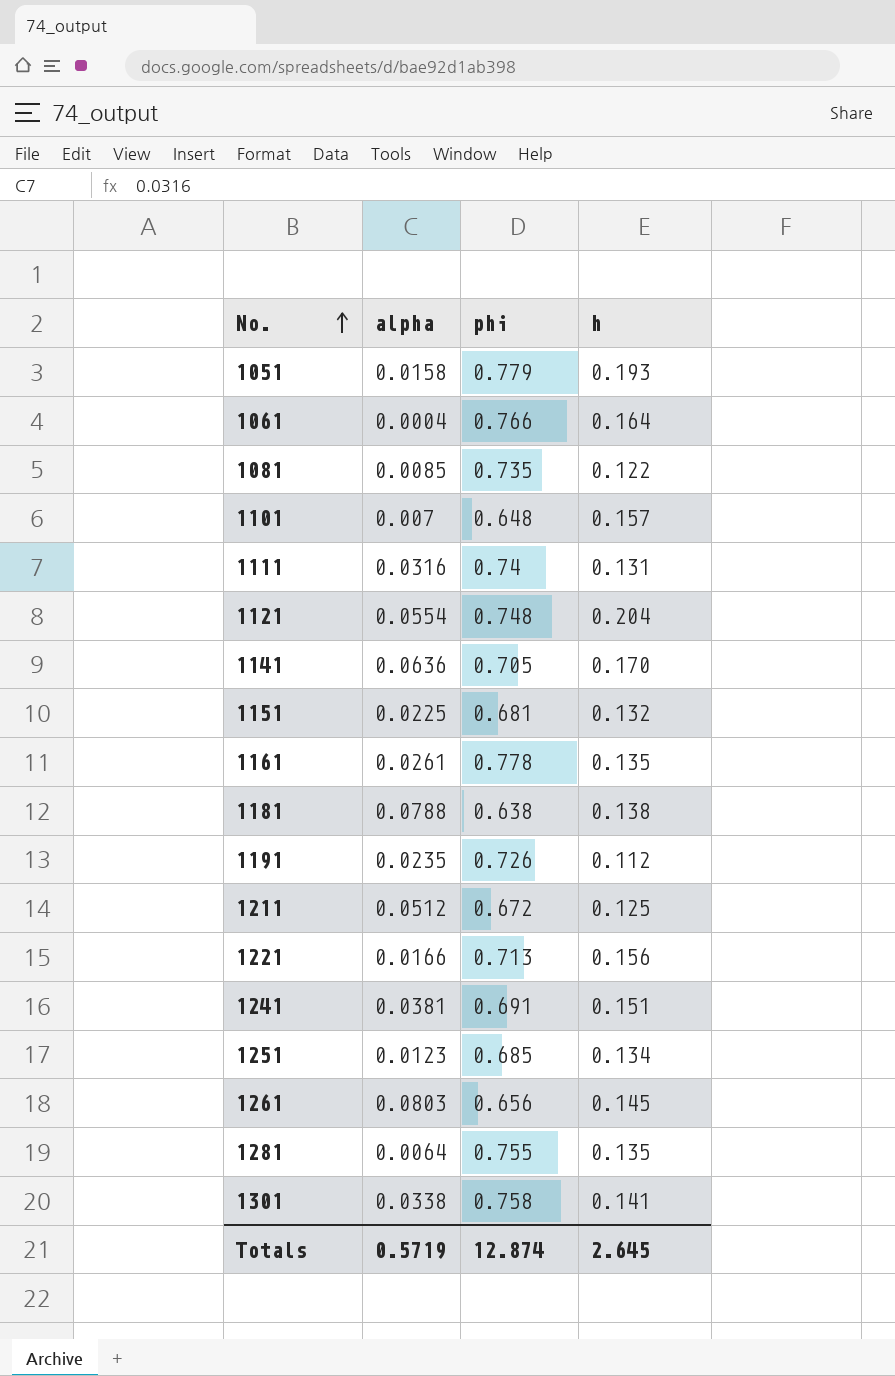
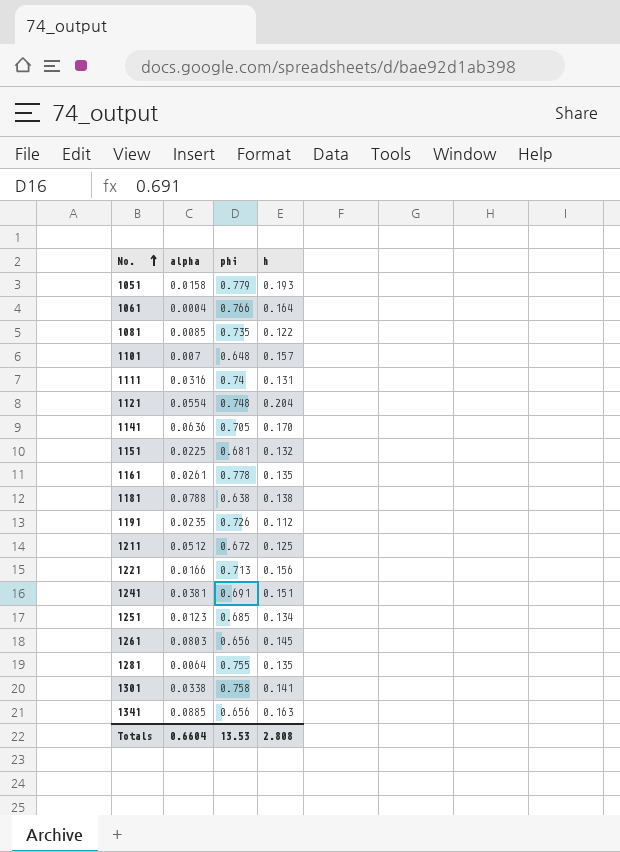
row 1341: none -> 0.0885 | 0.656 | 0.163
Totals | alpha: 0.5719 -> 0.6604
Totals | phi: 12.874 -> 13.53
Totals | h: 2.645 -> 2.808

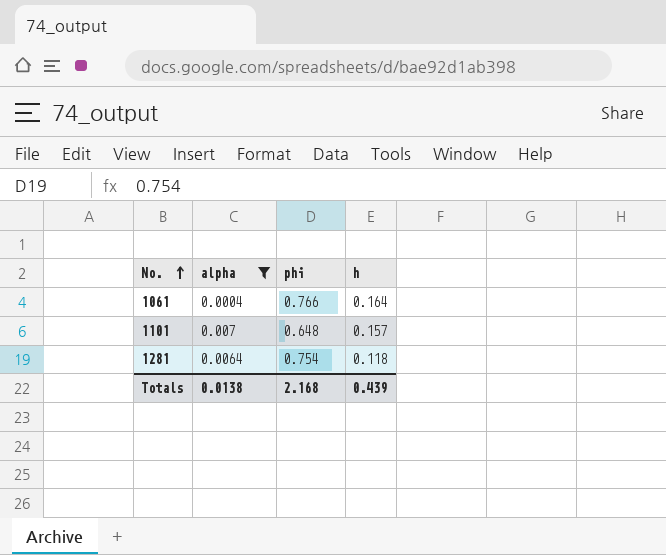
filter: none -> alpha <= 0.007
1281 | phi: 0.755 -> 0.754
1281 | h: 0.135 -> 0.118
Totals | alpha: 0.6604 -> 0.0138
Totals | phi: 13.53 -> 2.168
Totals | h: 2.808 -> 0.439

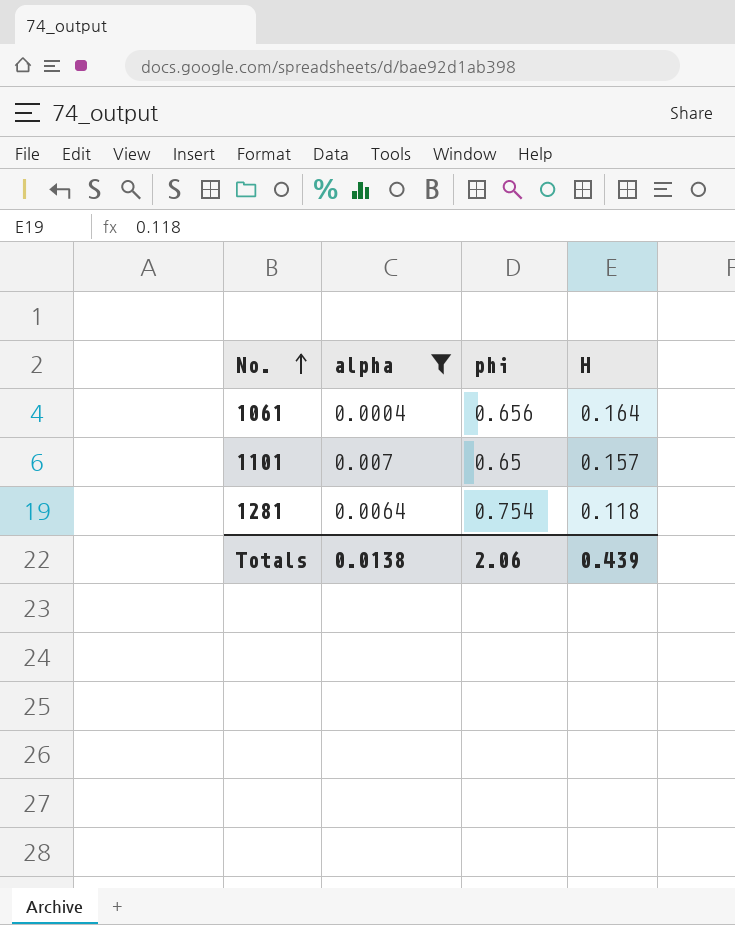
column name: h -> H
1061 | phi: 0.766 -> 0.656
1101 | phi: 0.648 -> 0.65
Totals | phi: 2.168 -> 2.06

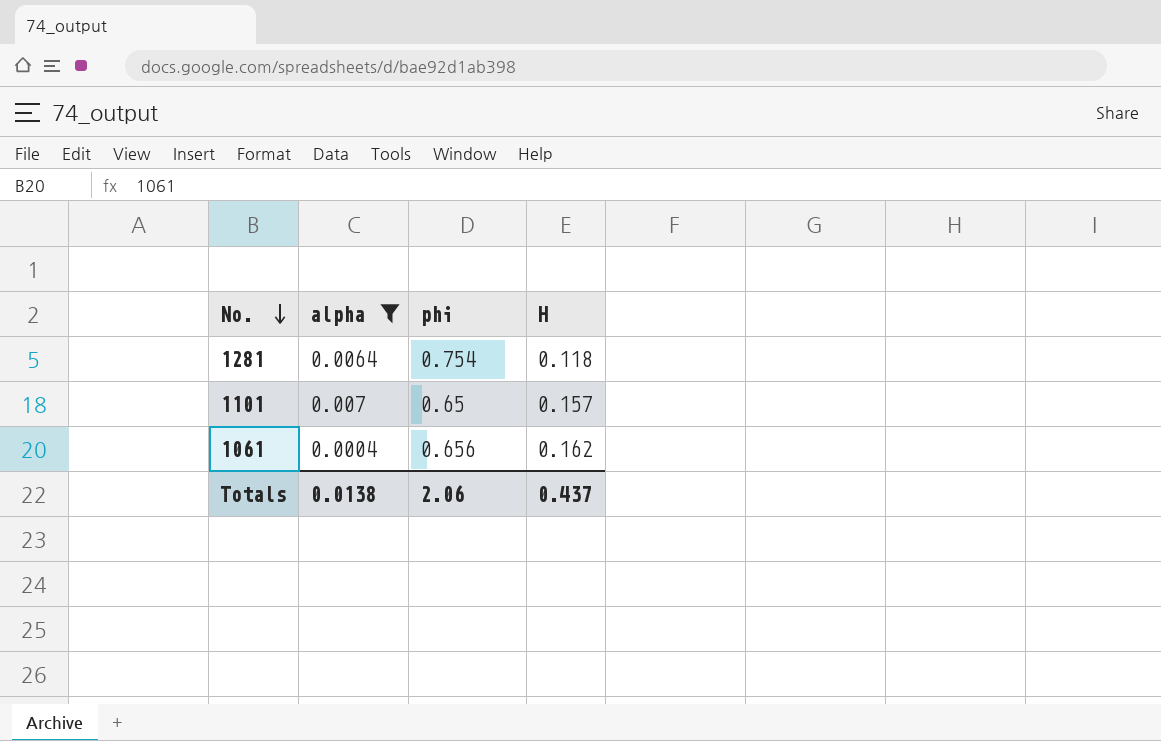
row order: No. ascending -> No. descending
1061 | H: 0.164 -> 0.162
Totals | H: 0.439 -> 0.437

